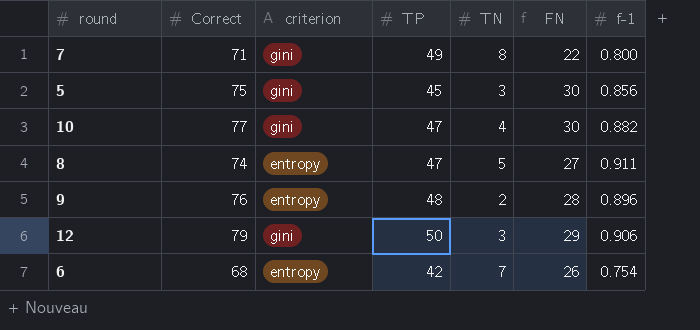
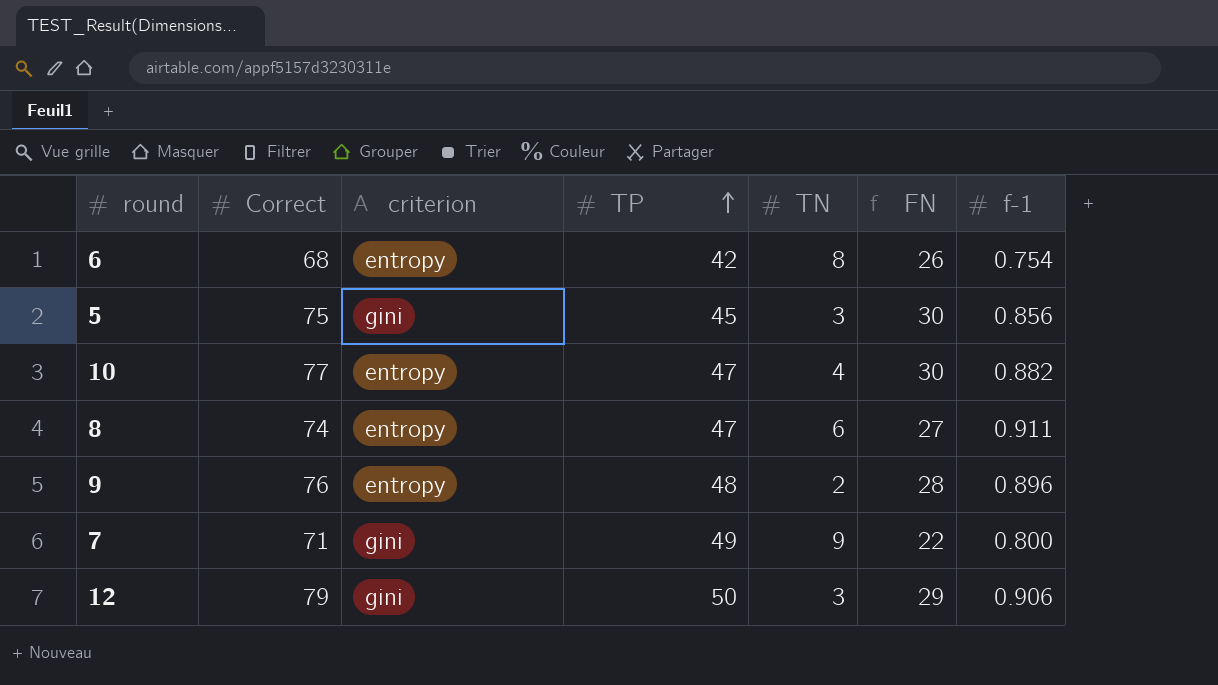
row order: none -> TP ascending
6 | TN: 7 -> 8
10 | criterion: gini -> entropy
8 | TN: 5 -> 6
7 | TN: 8 -> 9

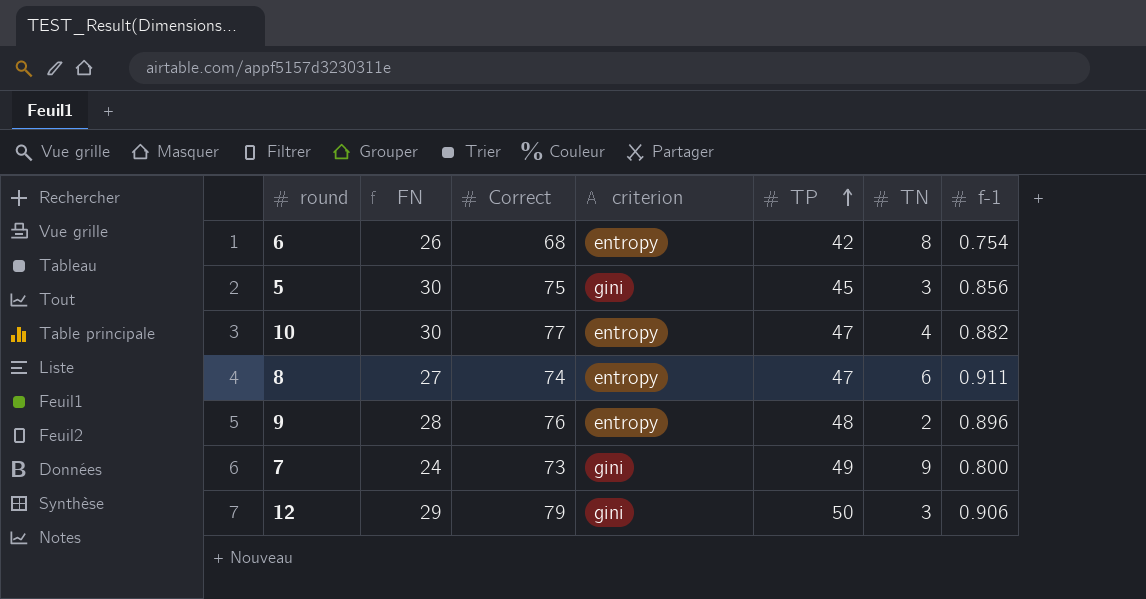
column FN | position: 6 -> 2
7 | FN: 22 -> 24
7 | Correct: 71 -> 73

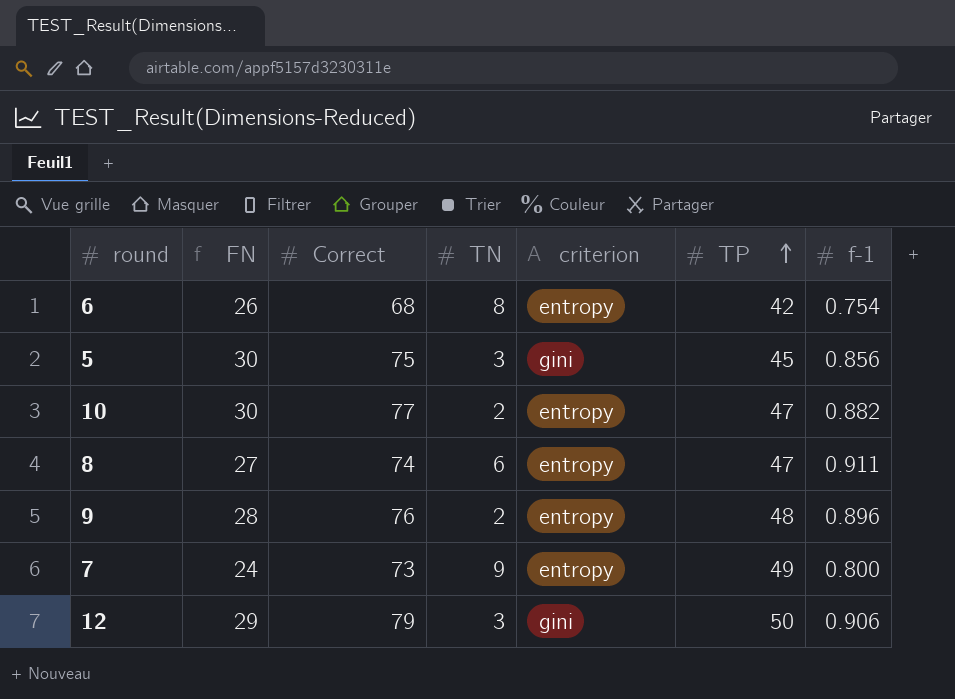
column TN | position: 6 -> 4
10 | TN: 4 -> 2
7 | criterion: gini -> entropy

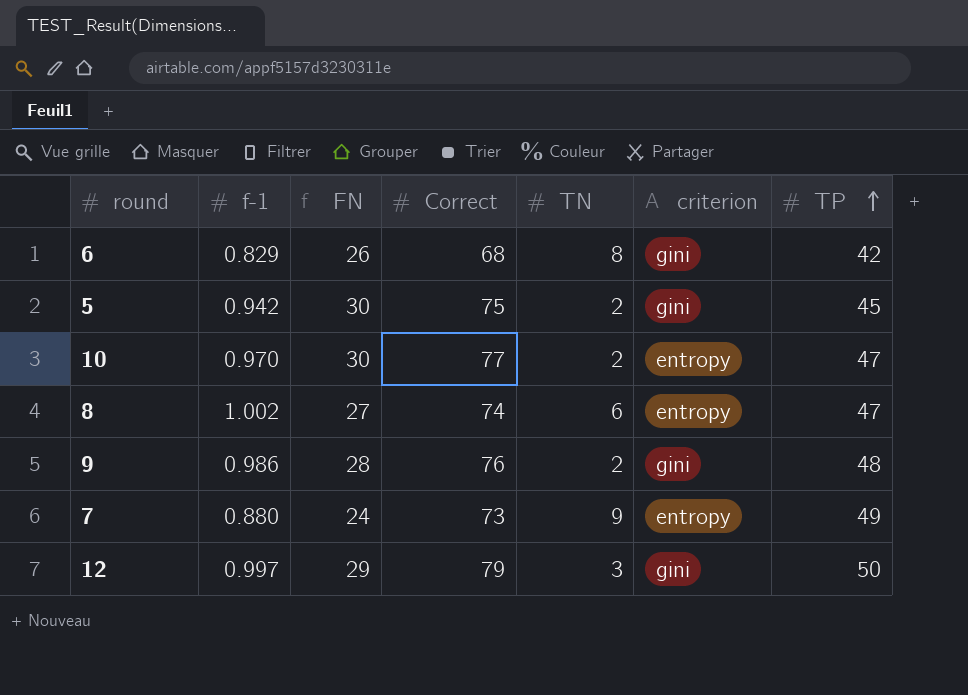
column f-1 | position: 7 -> 2
6 | f-1: 0.754 -> 0.829
6 | criterion: entropy -> gini
5 | f-1: 0.856 -> 0.942
5 | TN: 3 -> 2
10 | f-1: 0.882 -> 0.970
8 | f-1: 0.911 -> 1.002
9 | f-1: 0.896 -> 0.986
9 | criterion: entropy -> gini
7 | f-1: 0.800 -> 0.880
12 | f-1: 0.906 -> 0.997

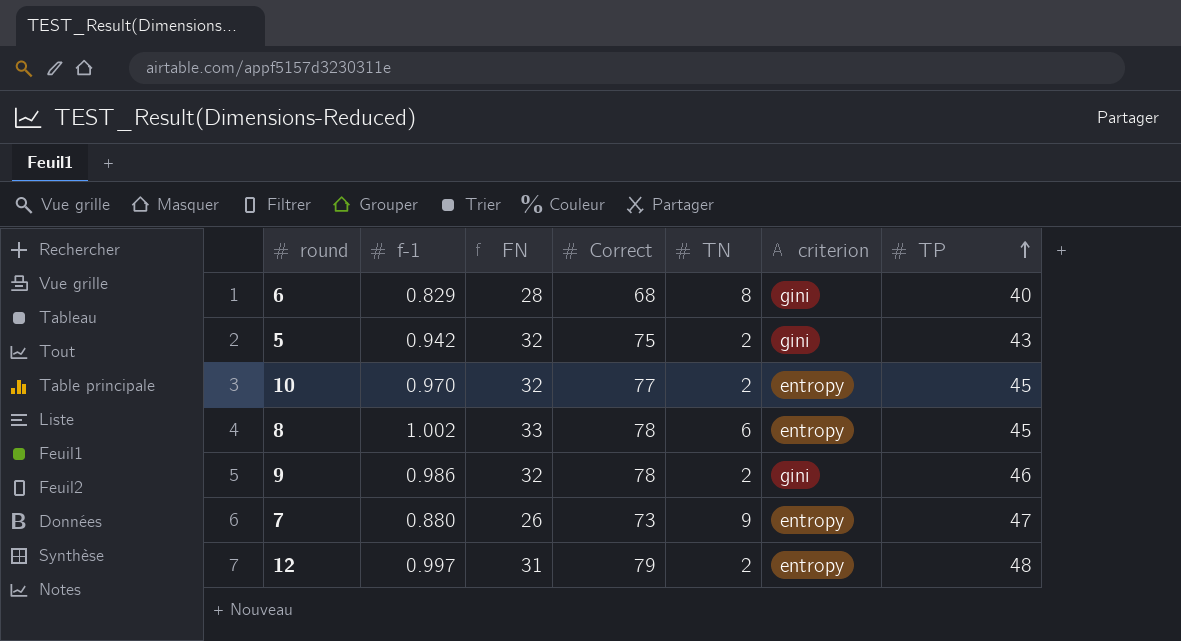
6 | FN: 26 -> 28
6 | TP: 42 -> 40
5 | FN: 30 -> 32
5 | TP: 45 -> 43
10 | FN: 30 -> 32
10 | TP: 47 -> 45
8 | FN: 27 -> 33
8 | Correct: 74 -> 78
8 | TP: 47 -> 45
9 | FN: 28 -> 32
9 | Correct: 76 -> 78
9 | TP: 48 -> 46
7 | FN: 24 -> 26
7 | TP: 49 -> 47
12 | FN: 29 -> 31
12 | TN: 3 -> 2
12 | criterion: gini -> entropy
12 | TP: 50 -> 48

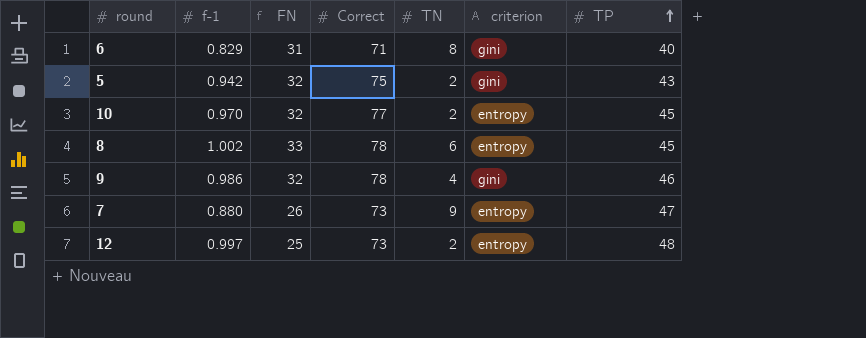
6 | FN: 28 -> 31
6 | Correct: 68 -> 71
9 | TN: 2 -> 4
12 | FN: 31 -> 25
12 | Correct: 79 -> 73

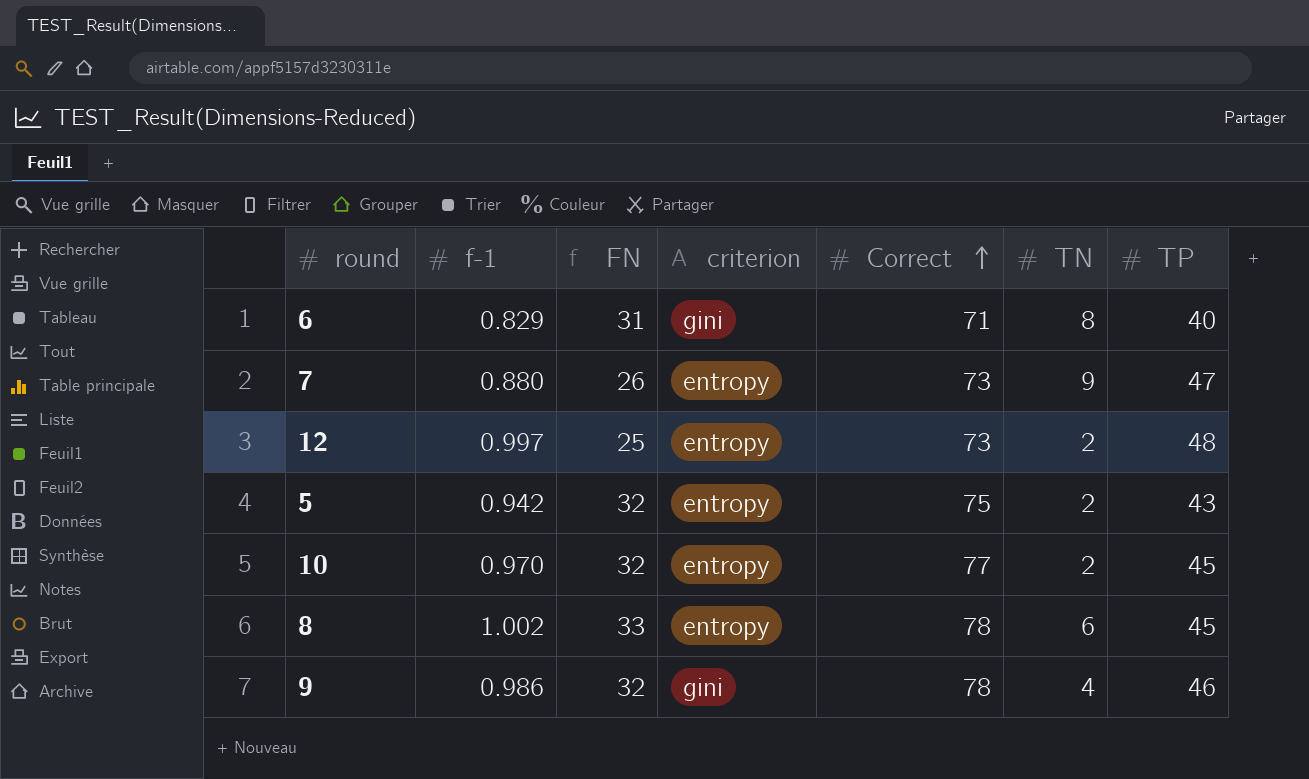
row order: TP ascending -> Correct ascending
column criterion | position: 6 -> 4
5 | criterion: gini -> entropy

